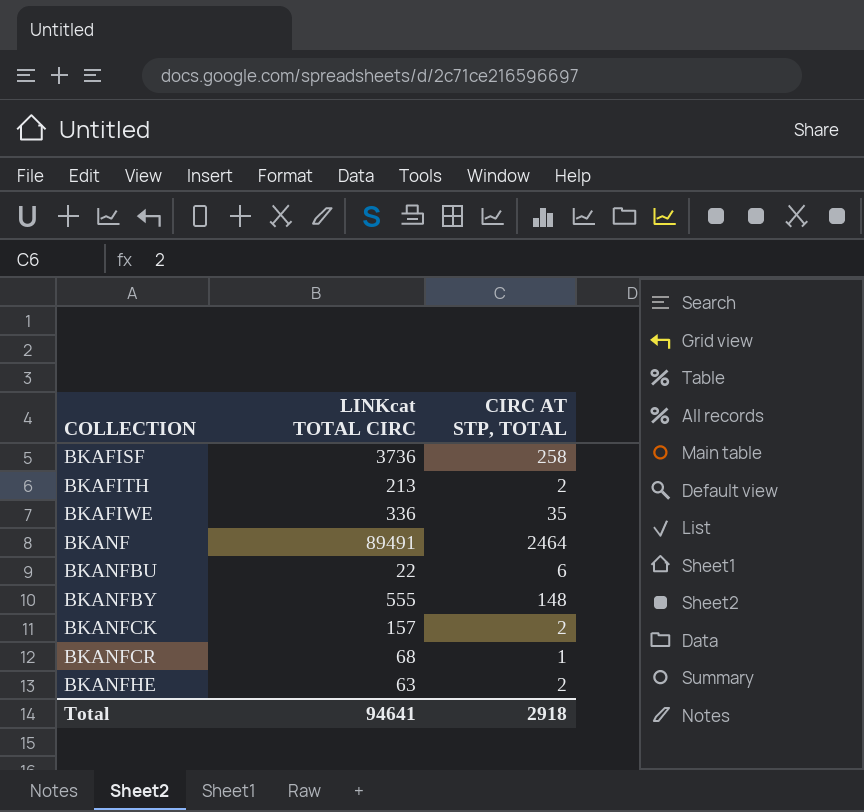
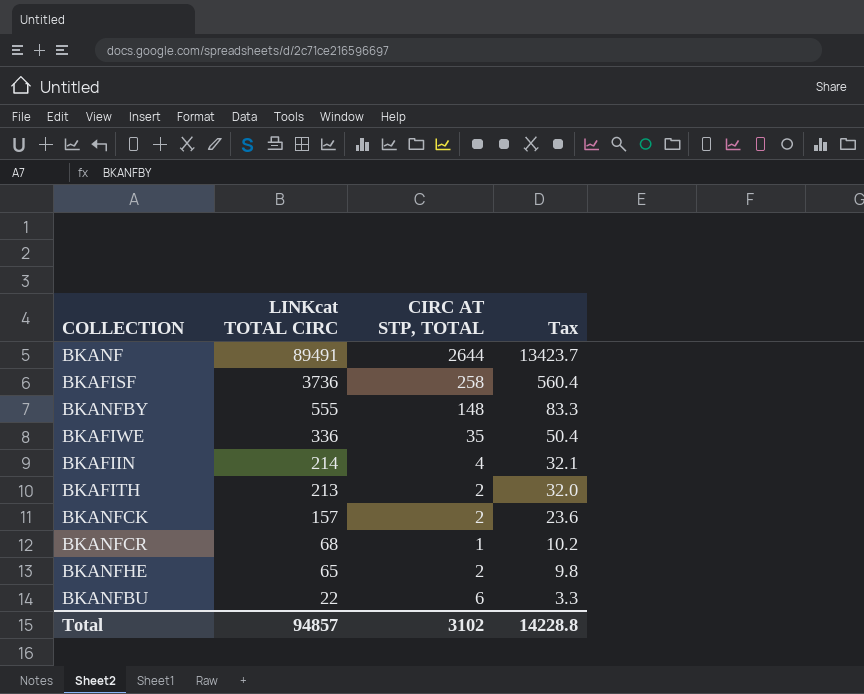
row order: COLLECTION ascending -> LINKcat TOTAL CIRC descending
column Tax | formula: none -> [LINKcat TOTAL CIRC] * 0.15
BKANF | CIRC AT STP, TOTAL: 2464 -> 2644
row BKAFIIN: none -> 214 | 4 | 32.1
BKANFHE | LINKcat TOTAL CIRC: 63 -> 65
Total | LINKcat TOTAL CIRC: 94641 -> 94857
Total | CIRC AT STP, TOTAL: 2918 -> 3102

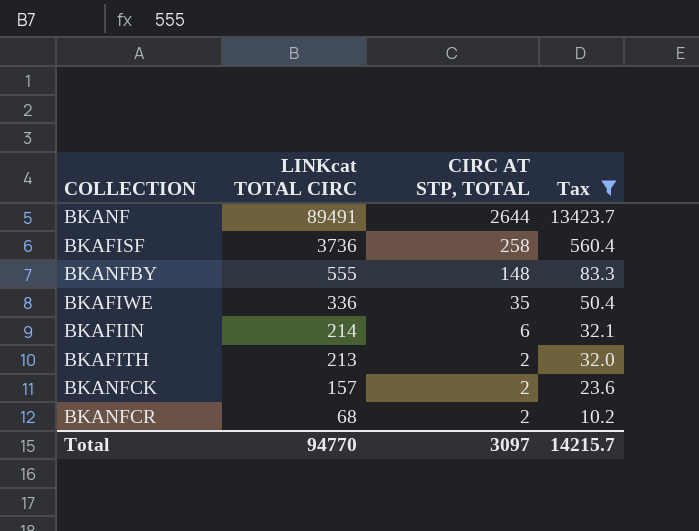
filter: none -> Tax >= 10.2
BKAFIIN | CIRC AT STP, TOTAL: 4 -> 6
BKANFCR | CIRC AT STP, TOTAL: 1 -> 2
Total | LINKcat TOTAL CIRC: 94857 -> 94770
Total | CIRC AT STP, TOTAL: 3102 -> 3097
Total | Tax: 14228.8 -> 14215.7

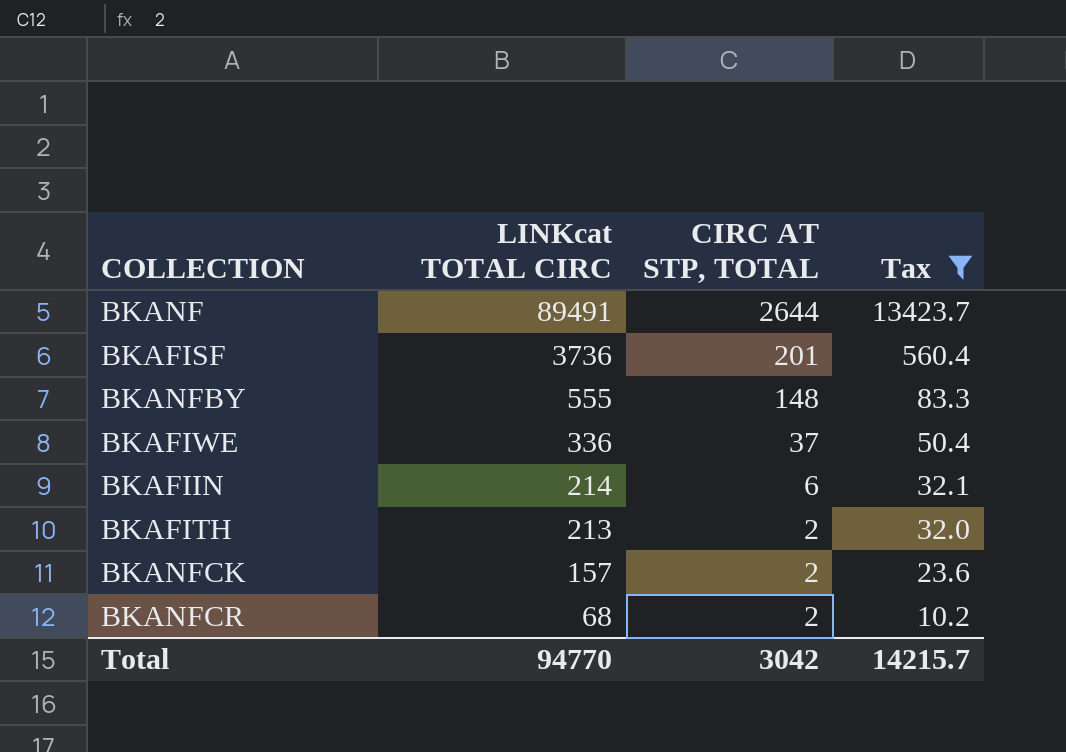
BKAFISF | CIRC AT STP, TOTAL: 258 -> 201
BKAFIWE | CIRC AT STP, TOTAL: 35 -> 37
Total | CIRC AT STP, TOTAL: 3097 -> 3042

